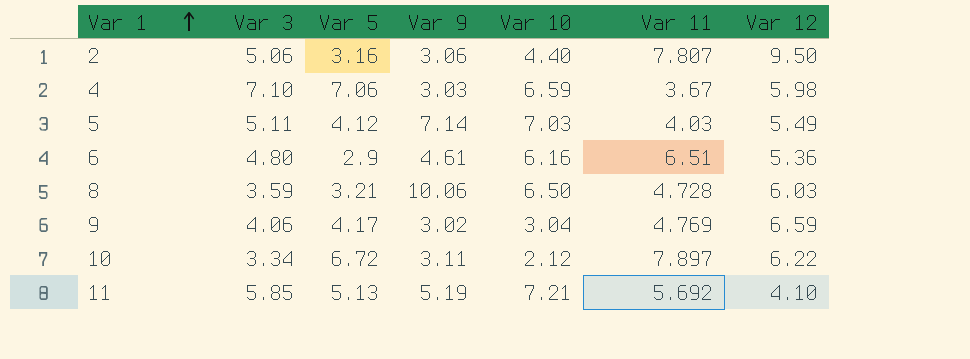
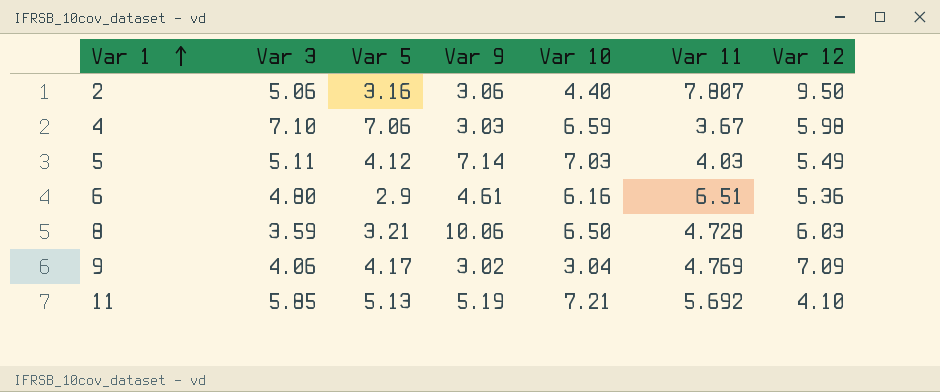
row 10: 3.34 | 6.72 | 3.11 | 2.12 | 7.897 | 6.22 -> none
9 | Var 12: 6.59 -> 7.09

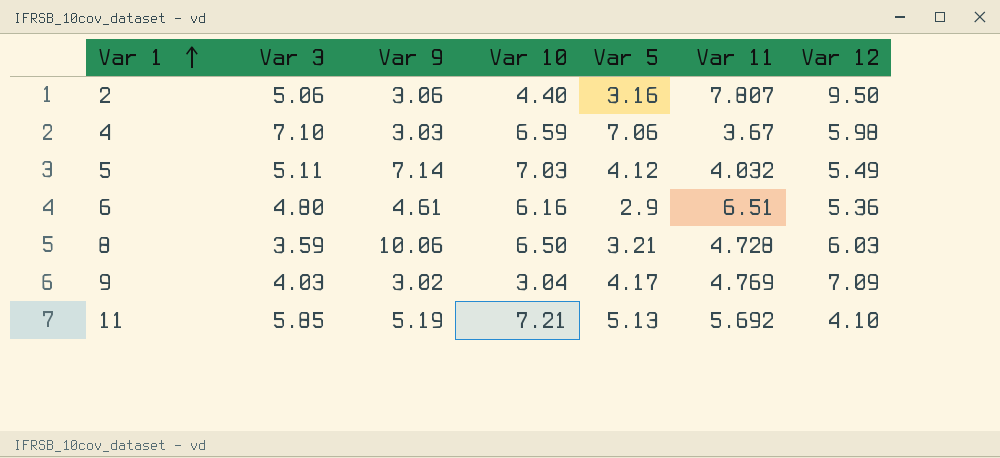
column Var 5 | position: 3 -> 5
5 | Var 11: 4.03 -> 4.032
9 | Var 3: 4.06 -> 4.03

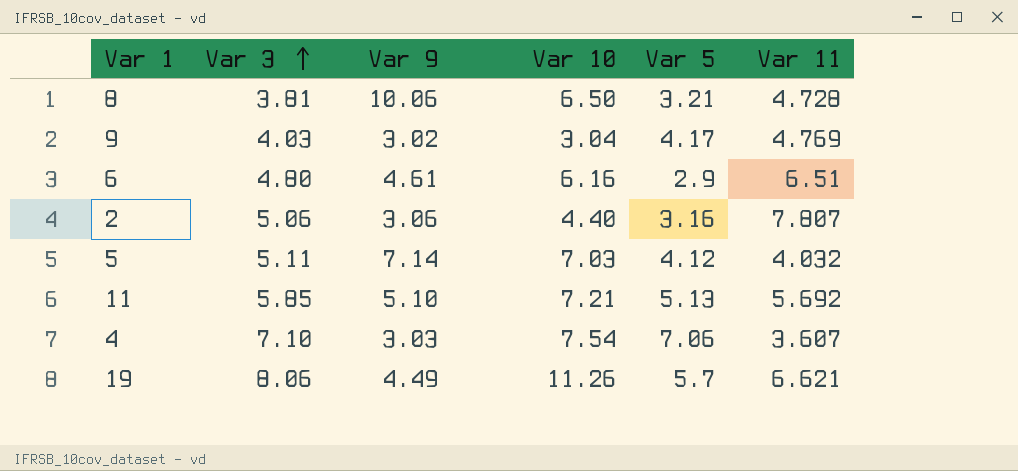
row order: Var 1 ascending -> Var 3 ascending
column Var 12 | position: 7 -> none
8 | Var 3: 3.59 -> 3.81
11 | Var 9: 5.19 -> 5.10
4 | Var 10: 6.59 -> 7.54
4 | Var 11: 3.67 -> 3.607
row 19: none -> 8.06 | 4.49 | 11.26 | 5.7 | 6.621

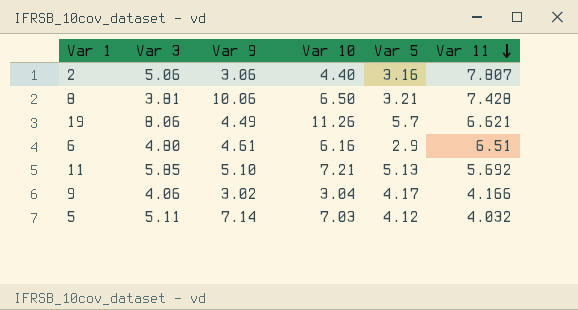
row order: Var 3 ascending -> Var 11 descending
row 4: 7.10 | 3.03 | 7.54 | 7.06 | 3.607 -> none
8 | Var 11: 4.728 -> 7.428
9 | Var 3: 4.03 -> 4.06
9 | Var 11: 4.769 -> 4.166

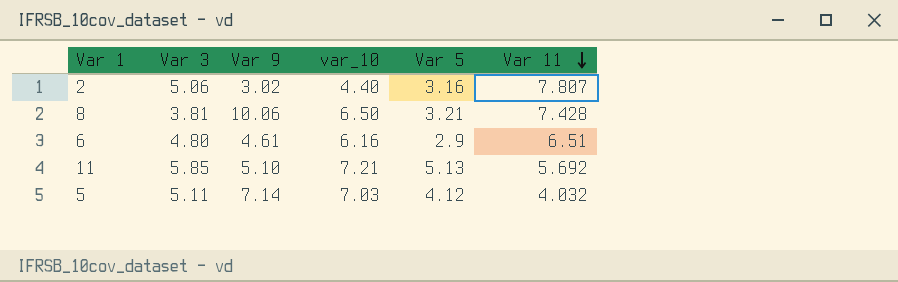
column name: Var 10 -> var_10
row 19: 8.06 | 4.49 | 11.26 | 5.7 | 6.621 -> none
row 9: 4.06 | 3.02 | 3.04 | 4.17 | 4.166 -> none
2 | Var 9: 3.06 -> 3.02

